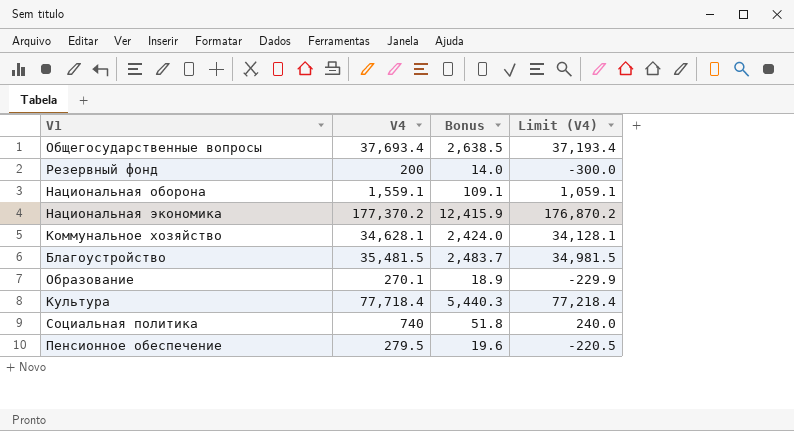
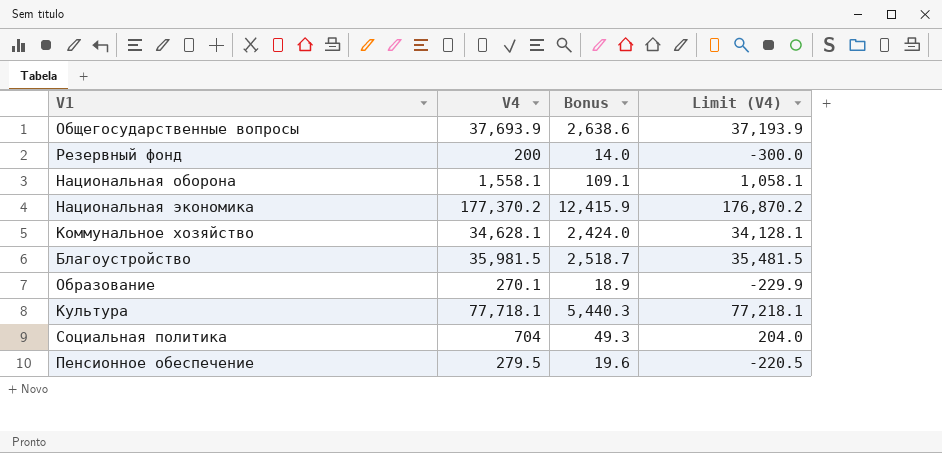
Общегосударственные вопросы | V4: 37,693.4 -> 37,693.9
Общегосударственные вопросы | Bonus: 2,638.5 -> 2,638.6
Общегосударственные вопросы | Limit (V4): 37,193.4 -> 37,193.9
Национальная оборона | V4: 1,559.1 -> 1,558.1
Национальная оборона | Limit (V4): 1,059.1 -> 1,058.1
Благоустройство | V4: 35,481.5 -> 35,981.5
Благоустройство | Bonus: 2,483.7 -> 2,518.7
Благоустройство | Limit (V4): 34,981.5 -> 35,481.5
Культура | V4: 77,718.4 -> 77,718.1
Культура | Limit (V4): 77,218.4 -> 77,218.1
Социальная политика | V4: 740 -> 704
Социальная политика | Bonus: 51.8 -> 49.3
Социальная политика | Limit (V4): 240.0 -> 204.0

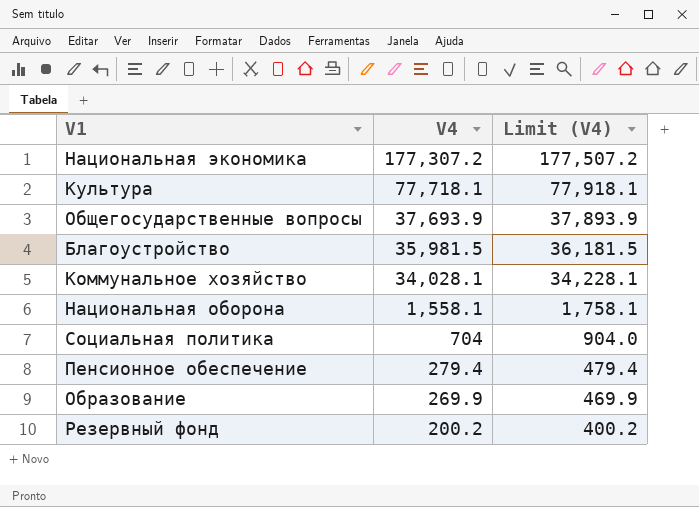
row order: none -> V4 descending
column Bonus | formula: [V4] * 0.07 -> none
column Limit (V4) | formula: [V4] - 500 -> [V4] + 200
Национальная экономика | V4: 177,370.2 -> 177,307.2
Коммунальное хозяйство | V4: 34,628.1 -> 34,028.1
Пенсионное обеспечение | V4: 279.5 -> 279.4
Образование | V4: 270.1 -> 269.9
Резервный фонд | V4: 200 -> 200.2

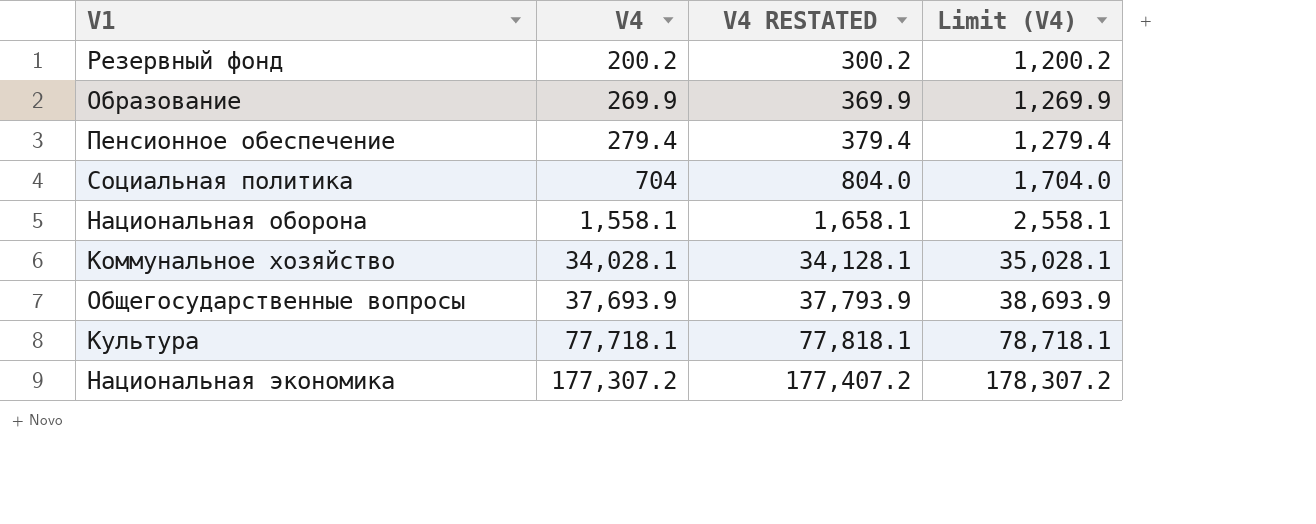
row order: V4 descending -> V4 ascending
column V4 RESTATED | formula: none -> [V4] + 100
column Limit (V4) | formula: [V4] + 200 -> [V4] + 1000
row Благоустройство: 35,981.5 | 36,181.5 -> none

